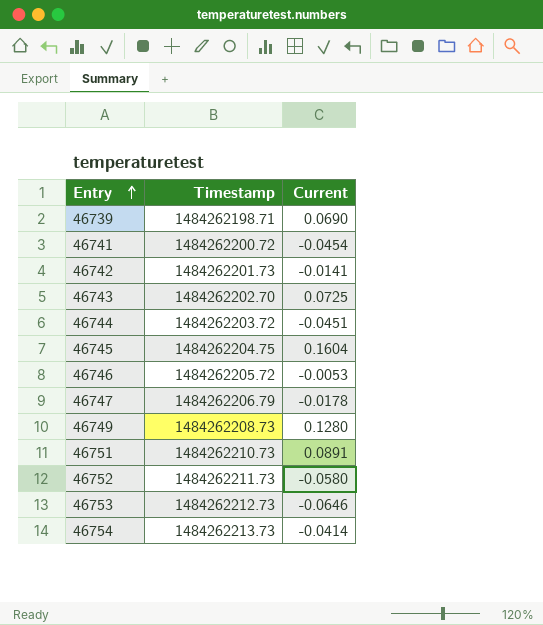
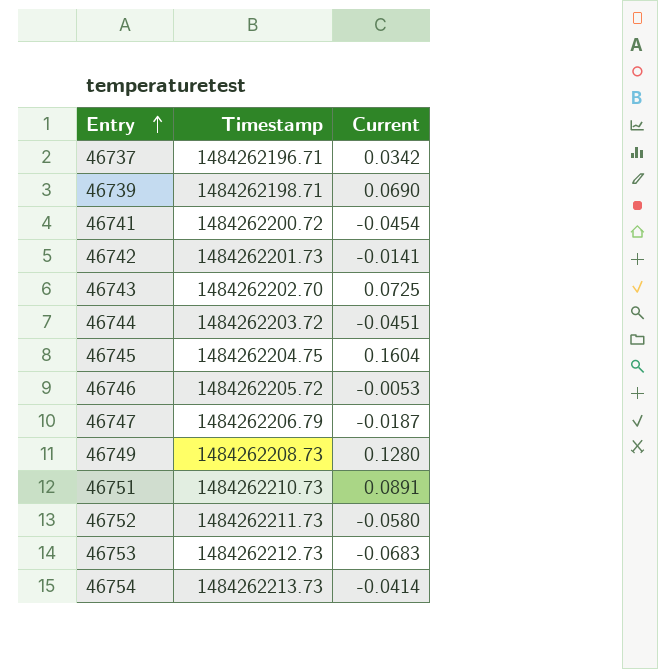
row 46737: none -> 1484262196.71 | 0.0342
46747 | Current: -0.0178 -> -0.0187
46753 | Current: -0.0646 -> -0.0683

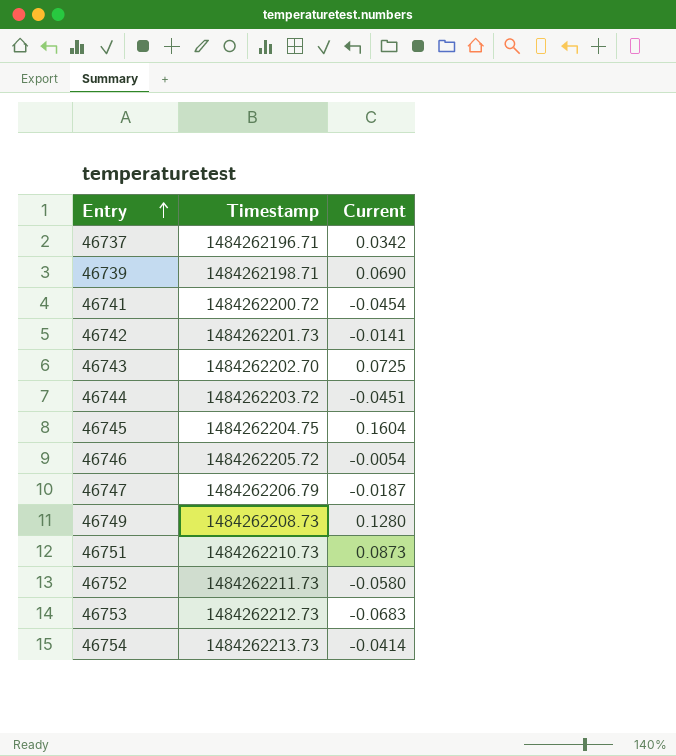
46746 | Current: -0.0053 -> -0.0054
46751 | Current: 0.0891 -> 0.0873

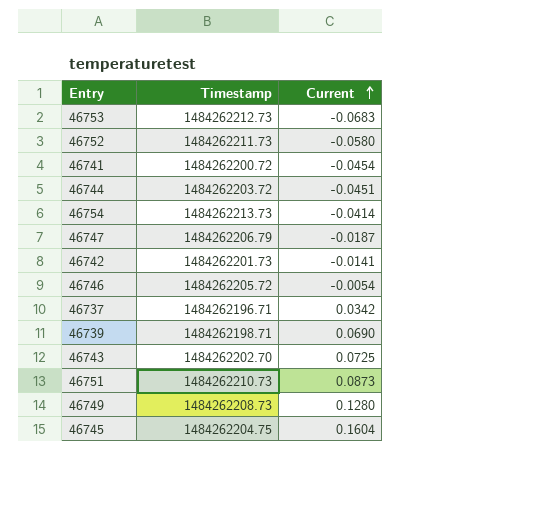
row order: Entry ascending -> Current ascending

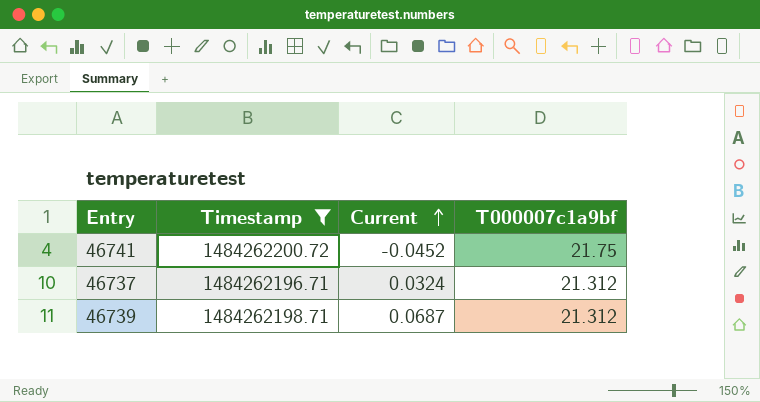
filter: none -> Timestamp <= 1484262200.72
column T000007c1a9bf | position: none -> 4
46741 | Current: -0.0454 -> -0.0452
46737 | Current: 0.0342 -> 0.0324
46739 | Current: 0.0690 -> 0.0687

